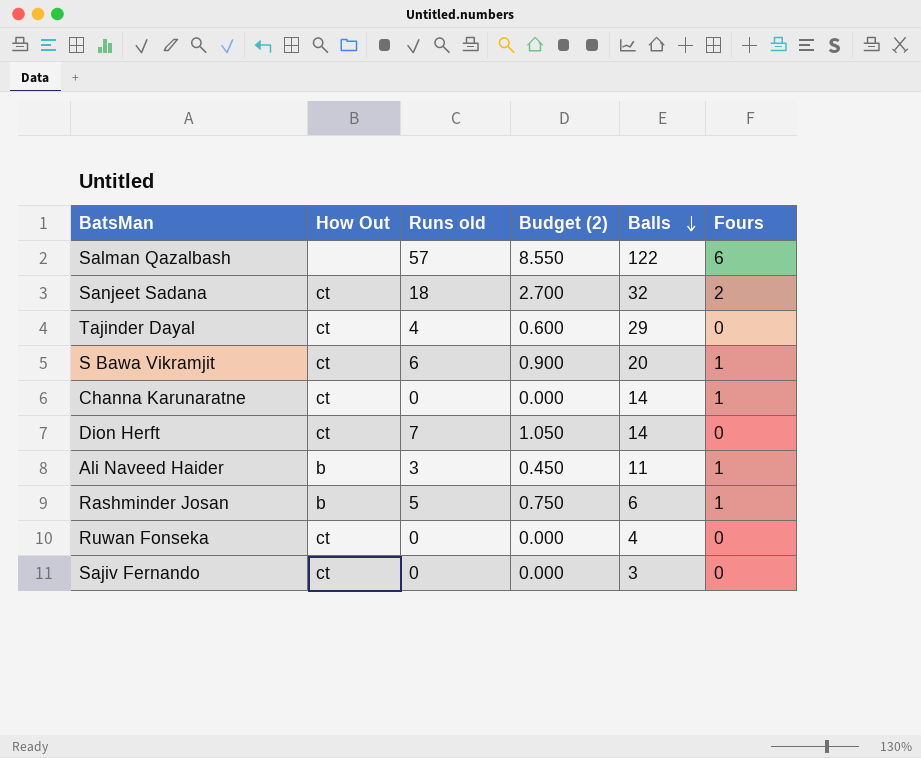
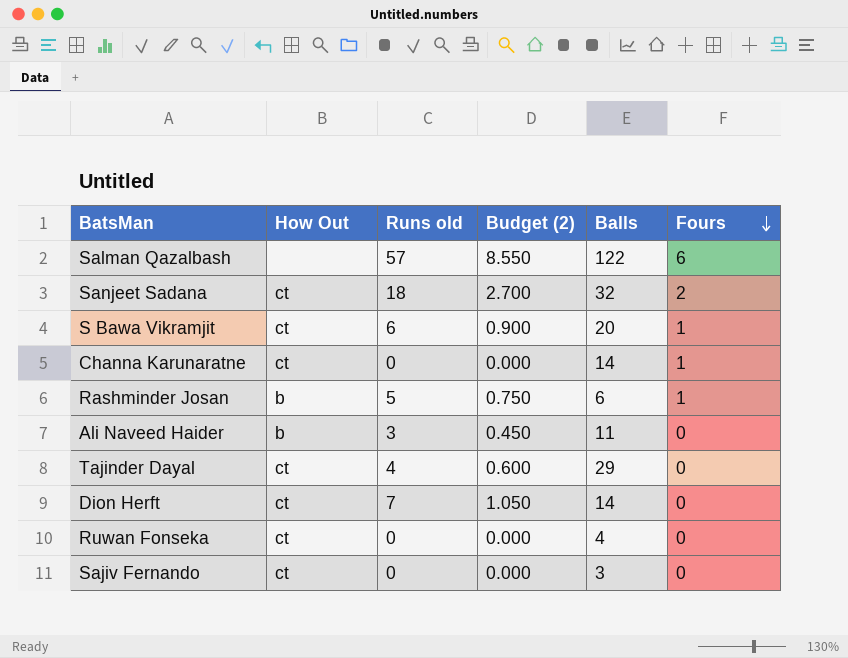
row order: Balls descending -> Fours descending
Ali Naveed Haider | Fours: 1 -> 0

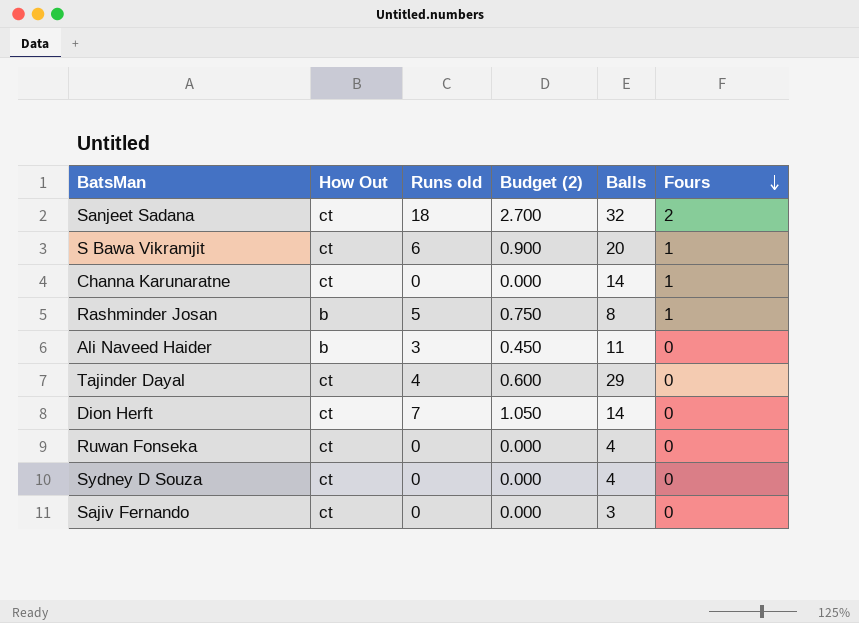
row Salman Qazalbash: none | 57 | 8.550 | 122 | 6 -> none
Rashminder Josan | Balls: 6 -> 8
row Sydney D Souza: none -> ct | 0 | 0.000 | 4 | 0

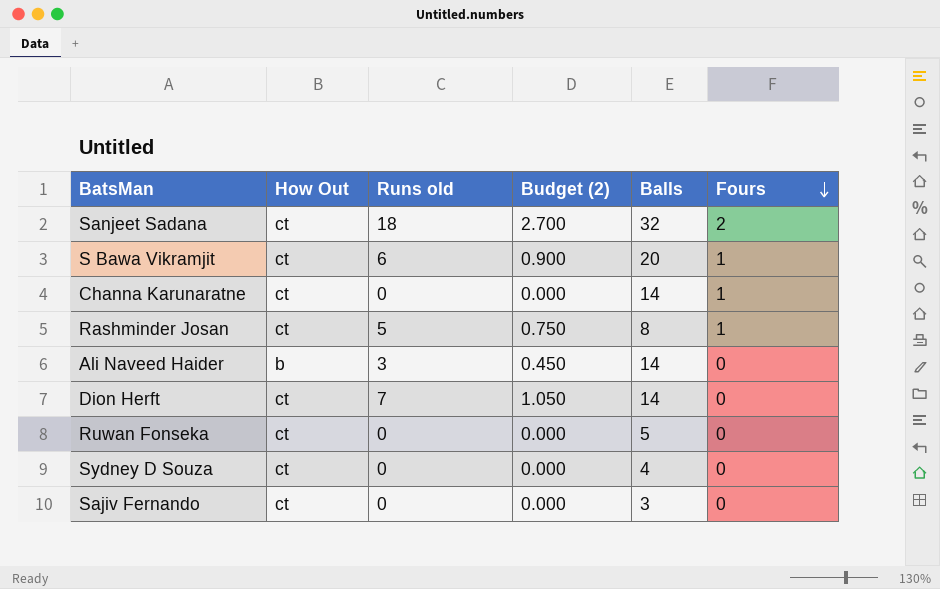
row Tajinder Dayal: ct | 4 | 0.600 | 29 | 0 -> none
Rashminder Josan | How Out: b -> ct
Ali Naveed Haider | Balls: 11 -> 14
Ruwan Fonseka | Balls: 4 -> 5

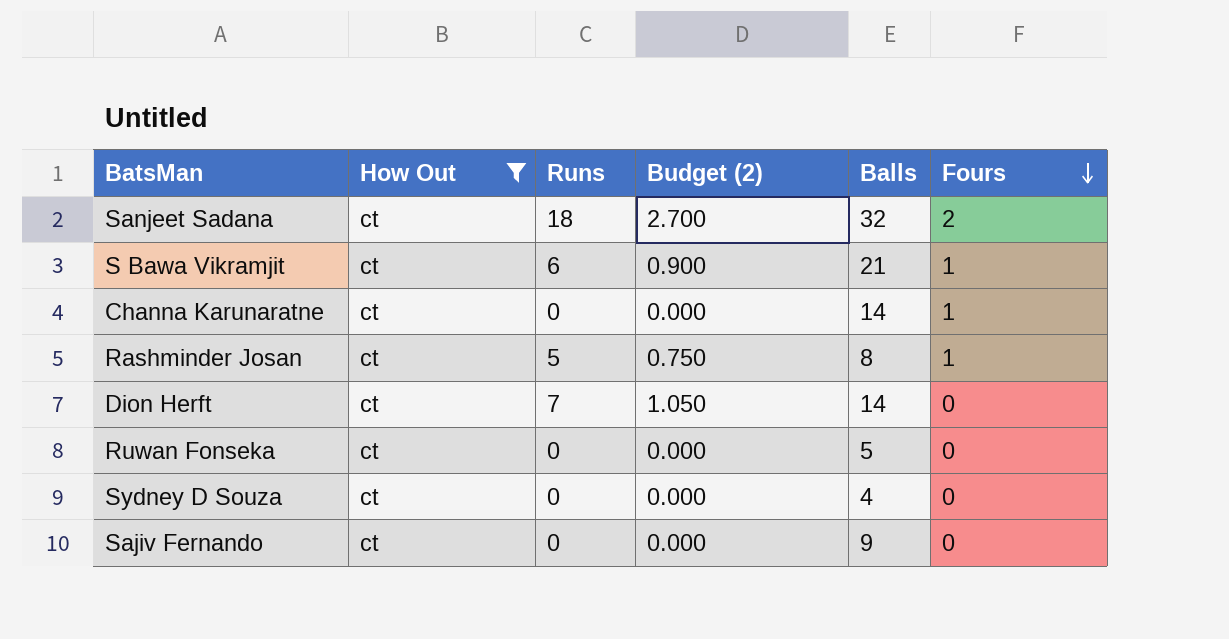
filter: none -> How Out = ct
column name: Runs old -> Runs
S Bawa Vikramjit | Balls: 20 -> 21
Sajiv Fernando | Balls: 3 -> 9

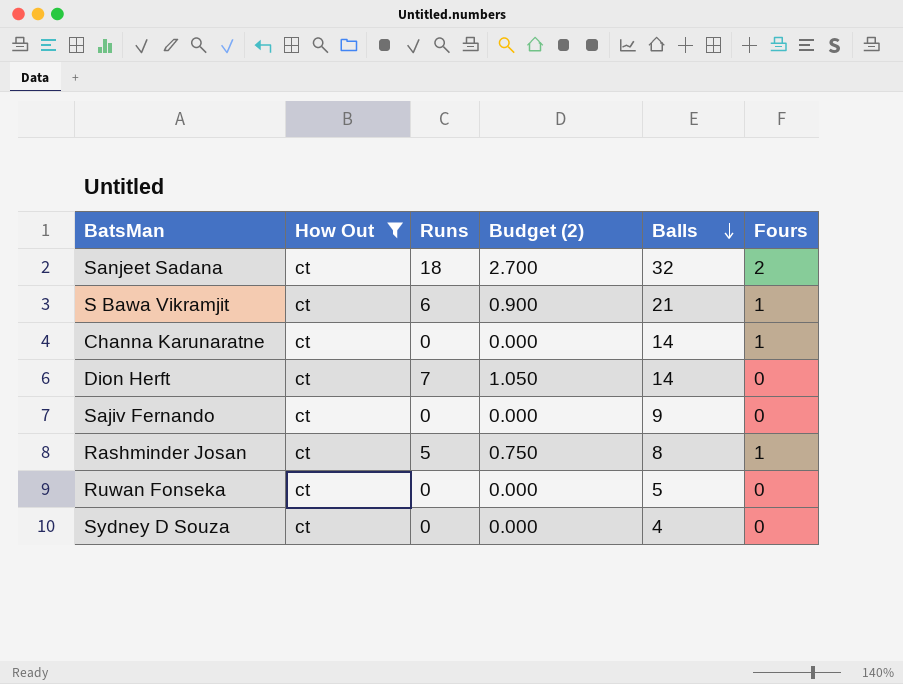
row order: Fours descending -> Balls descending

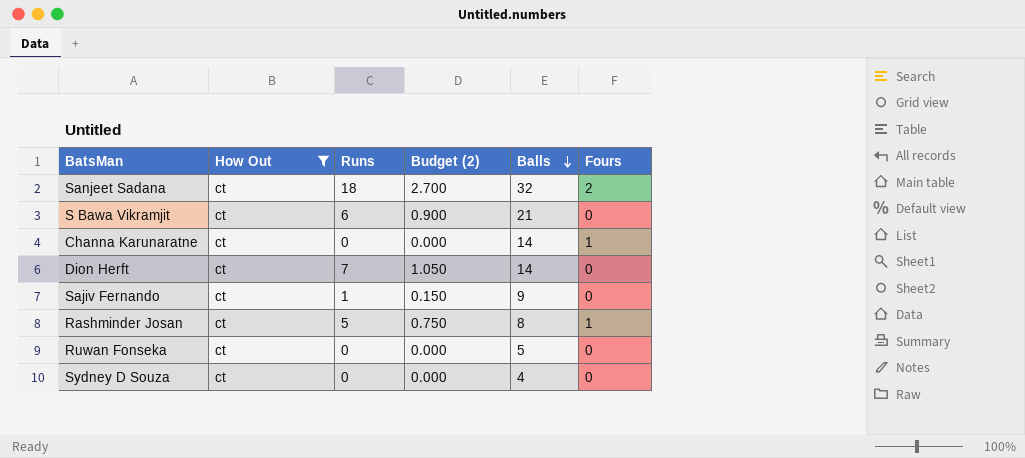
S Bawa Vikramjit | Fours: 1 -> 0
Sajiv Fernando | Runs: 0 -> 1
Sajiv Fernando | Budget (2): 0.000 -> 0.150

